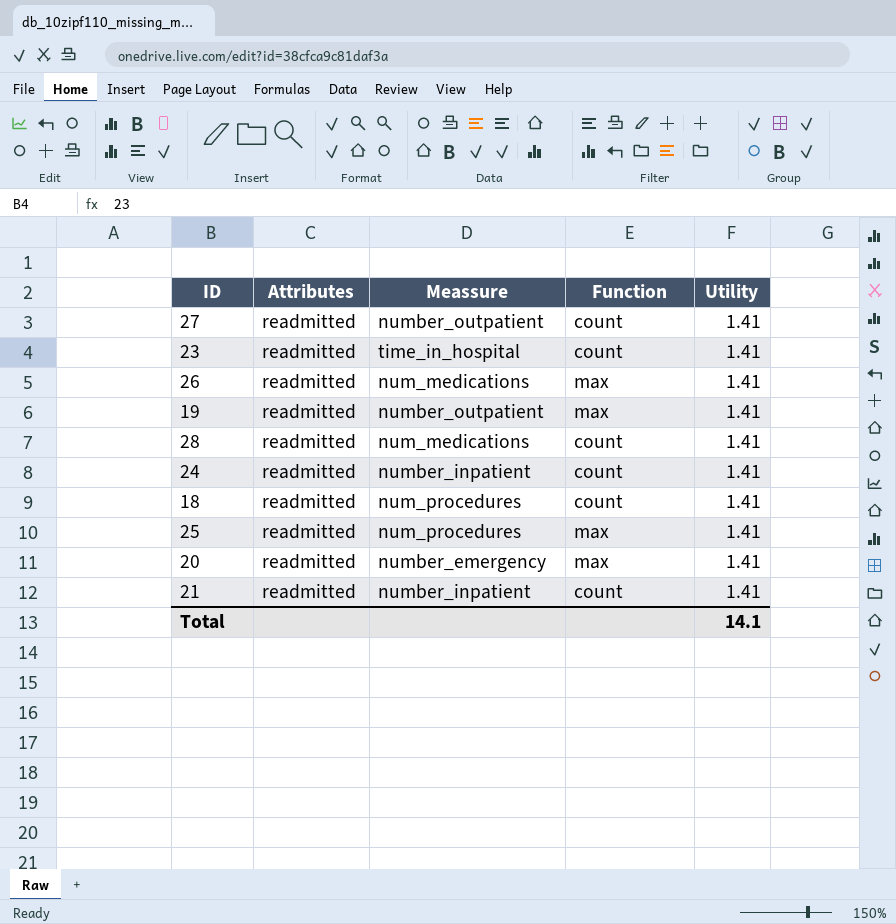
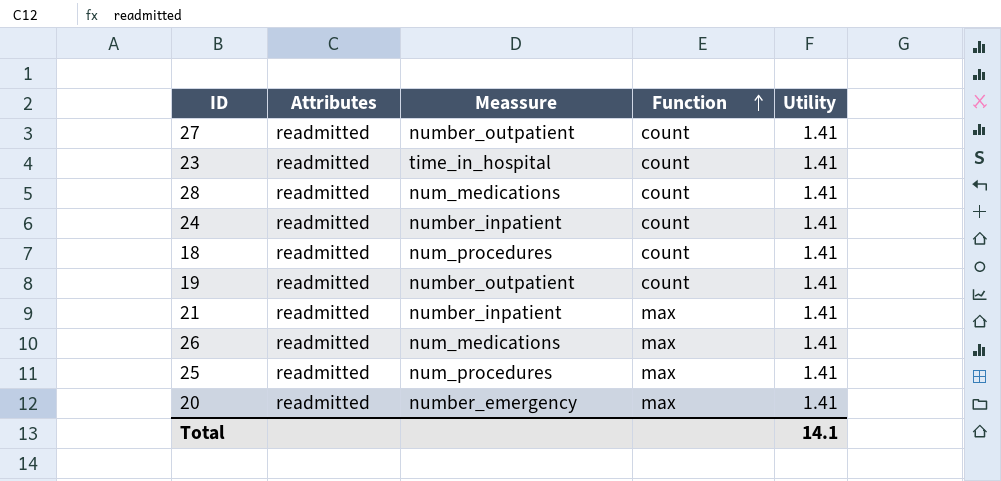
row order: none -> Function ascending
19 | Function: max -> count
21 | Function: count -> max

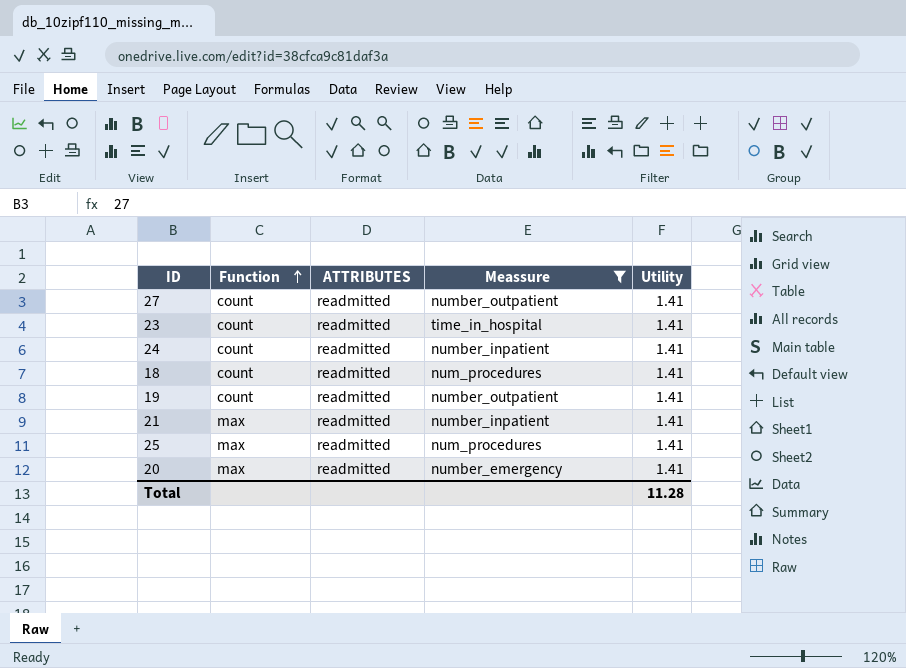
filter: none -> Meassure != num_medications
column Function | position: 4 -> 2
column name: Attributes -> ATTRIBUTES
Total | Utility: 14.1 -> 11.28

